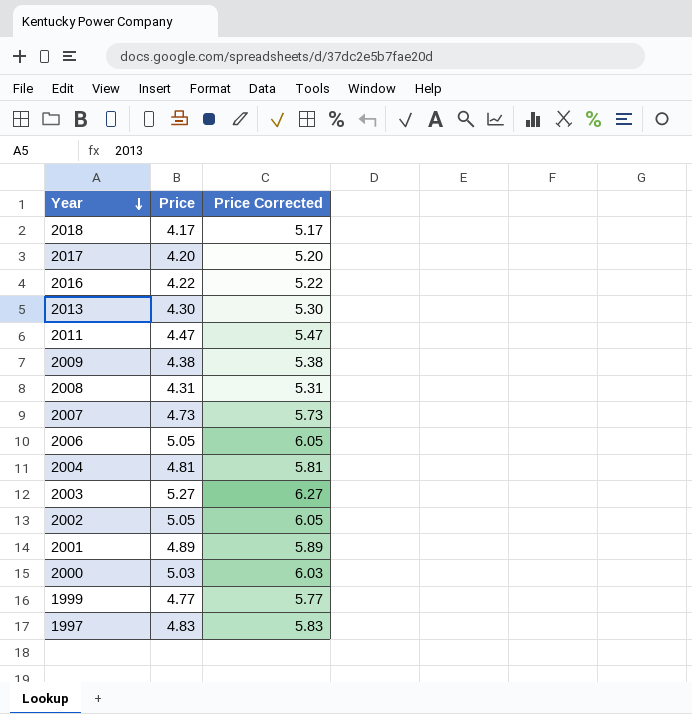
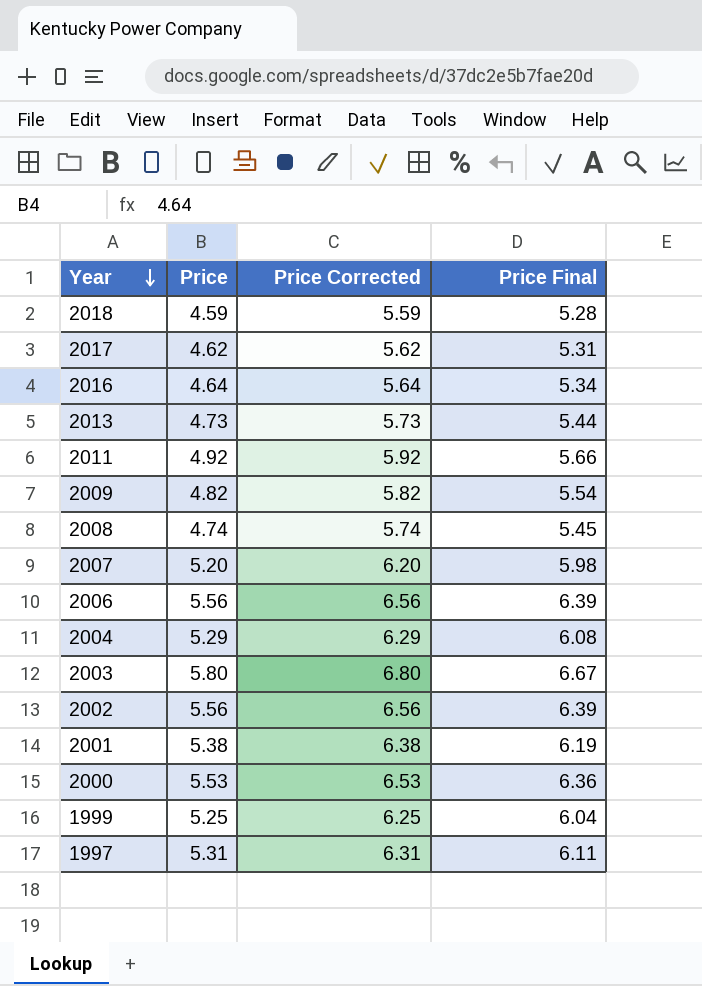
column Price Final | formula: none -> [Price] * 1.15
2018 | Price: 4.17 -> 4.59
2018 | Price Corrected: 5.17 -> 5.59
2017 | Price: 4.20 -> 4.62
2017 | Price Corrected: 5.20 -> 5.62
2016 | Price: 4.22 -> 4.64
2016 | Price Corrected: 5.22 -> 5.64
2013 | Price: 4.30 -> 4.73
2013 | Price Corrected: 5.30 -> 5.73
2011 | Price: 4.47 -> 4.92
2011 | Price Corrected: 5.47 -> 5.92
2009 | Price: 4.38 -> 4.82
2009 | Price Corrected: 5.38 -> 5.82
2008 | Price: 4.31 -> 4.74
2008 | Price Corrected: 5.31 -> 5.74
2007 | Price: 4.73 -> 5.20
2007 | Price Corrected: 5.73 -> 6.20
2006 | Price: 5.05 -> 5.56
2006 | Price Corrected: 6.05 -> 6.56
2004 | Price: 4.81 -> 5.29
2004 | Price Corrected: 5.81 -> 6.29
2003 | Price: 5.27 -> 5.80
2003 | Price Corrected: 6.27 -> 6.80
2002 | Price: 5.05 -> 5.56
2002 | Price Corrected: 6.05 -> 6.56
2001 | Price: 4.89 -> 5.38
2001 | Price Corrected: 5.89 -> 6.38
2000 | Price: 5.03 -> 5.53
2000 | Price Corrected: 6.03 -> 6.53
1999 | Price: 4.77 -> 5.25
1999 | Price Corrected: 5.77 -> 6.25
1997 | Price: 4.83 -> 5.31
1997 | Price Corrected: 5.83 -> 6.31

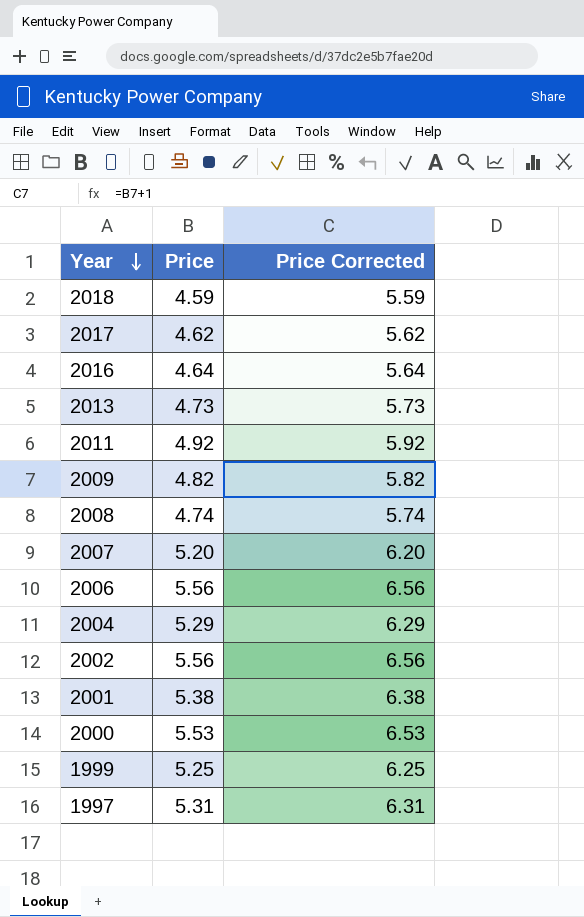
column Price Final | formula: [Price] * 1.15 -> none
row 2003: 5.80 | 6.80 | 6.67 -> none

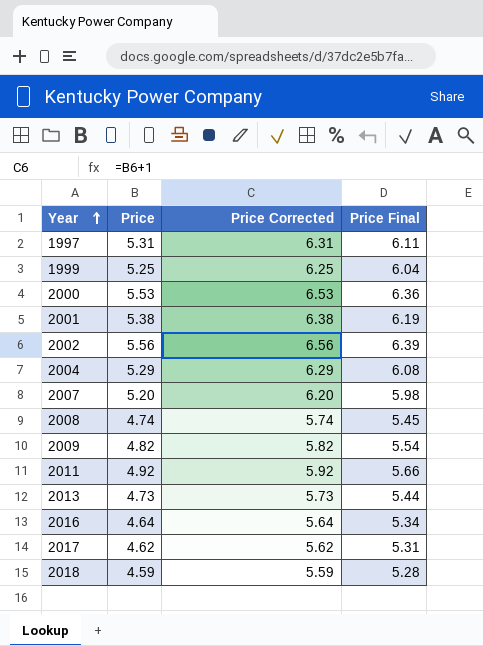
row order: Year descending -> Year ascending
column Price Final | formula: none -> [Price] * 1.15
row 2006: 5.56 | 6.56 -> none

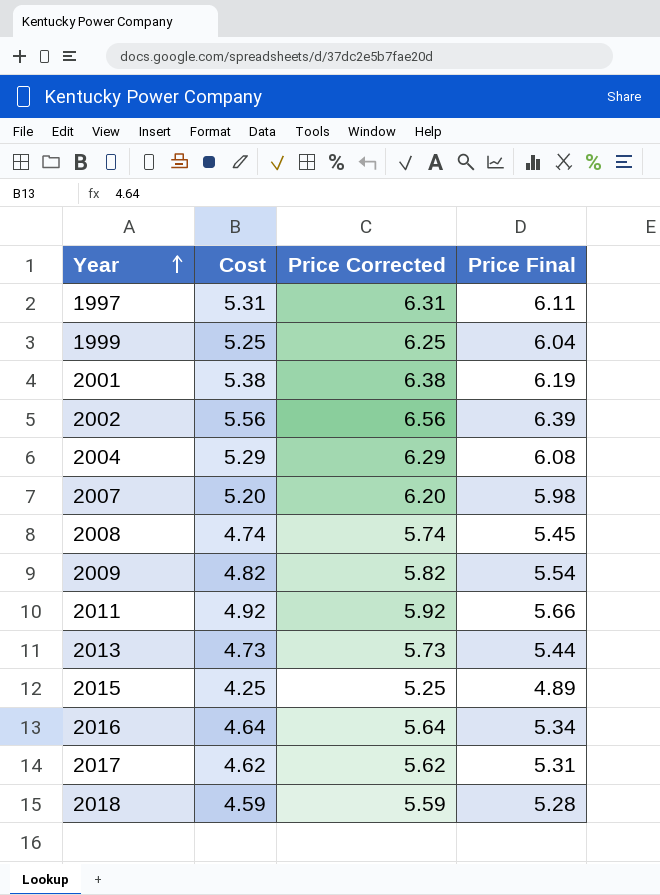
column name: Price -> Cost
row 2000: 5.53 | 6.53 | 6.36 -> none
row 2015: none -> 4.25 | 5.25 | 4.89

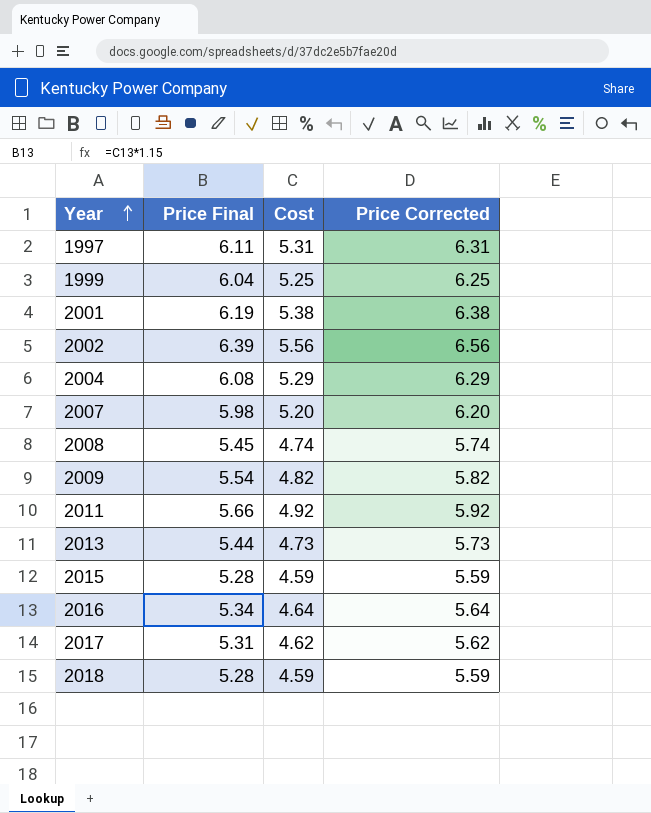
column Price Final | position: 4 -> 2
2015 | Price Final: 4.89 -> 5.28
2015 | Cost: 4.25 -> 4.59
2015 | Price Corrected: 5.25 -> 5.59

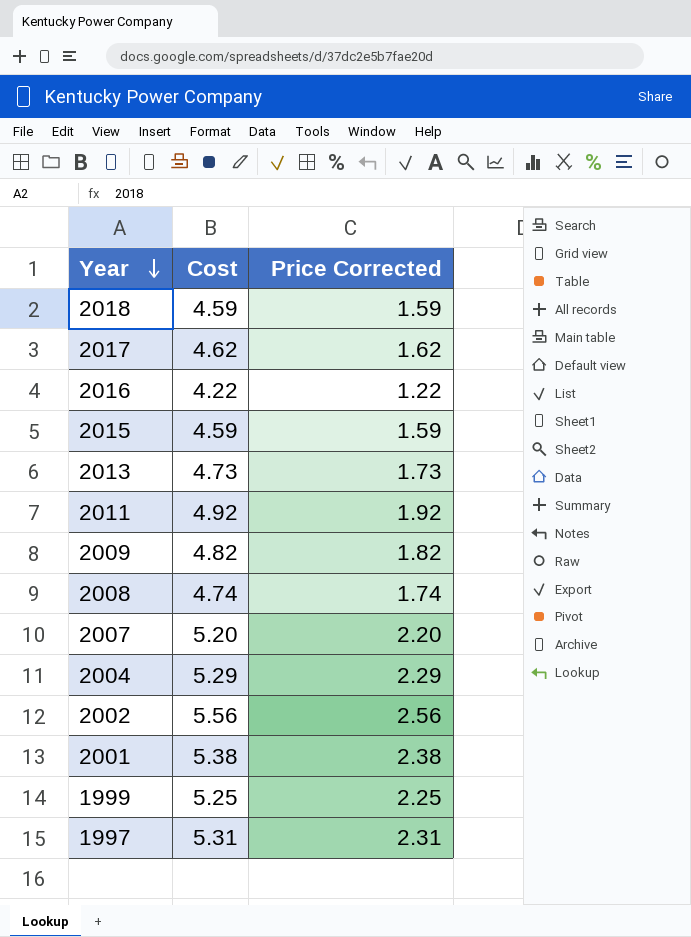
row order: Year ascending -> Year descending
column Price Final | formula: [Cost] * 1.15 -> none
column Price Corrected | formula: [Cost] + 1 -> [Cost] - 3
2016 | Cost: 4.64 -> 4.22

